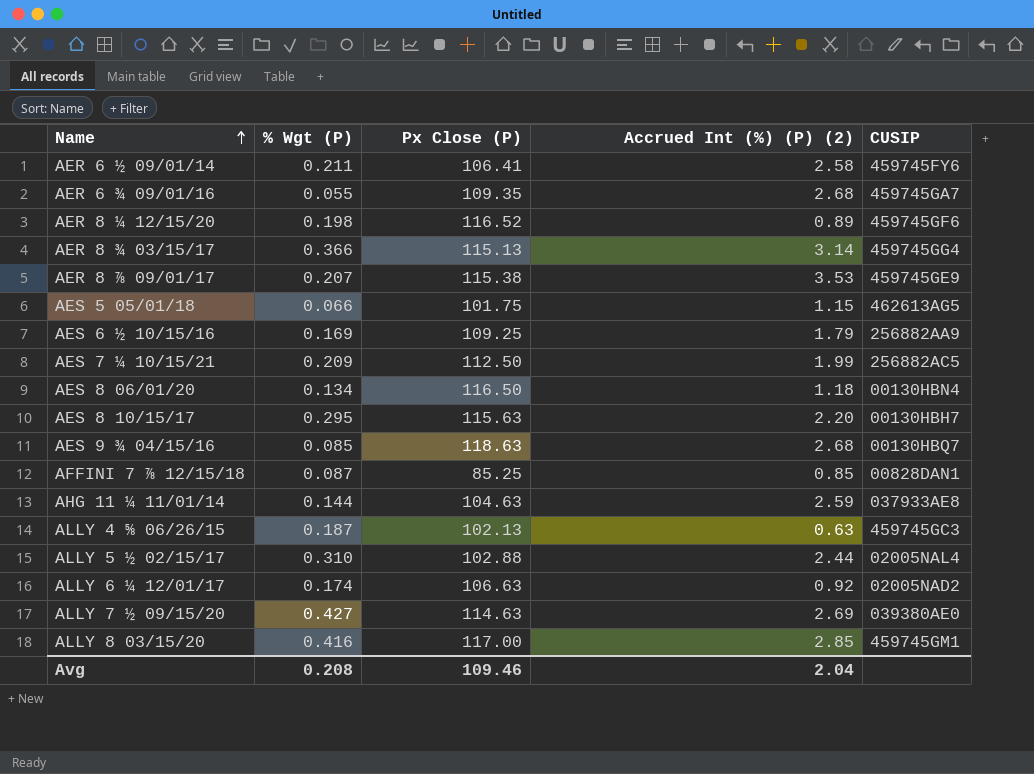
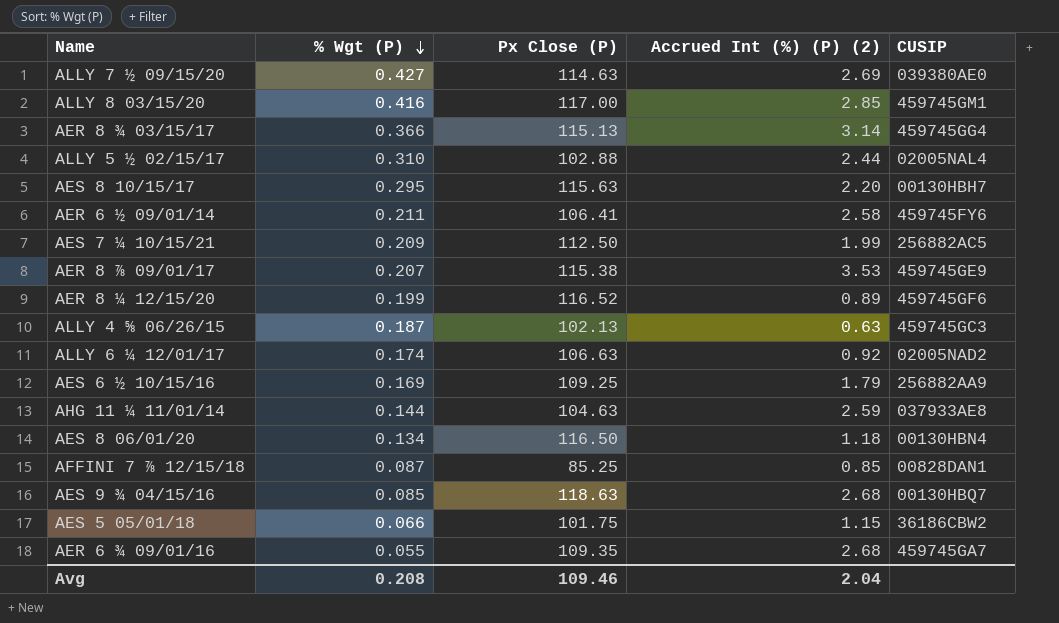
row order: Name ascending -> % Wgt (P) descending
AER 8 ¼ 12/15/20 | % Wgt (P): 0.198 -> 0.199
AES 5 05/01/18 | CUSIP: 462613AG5 -> 36186CBW2

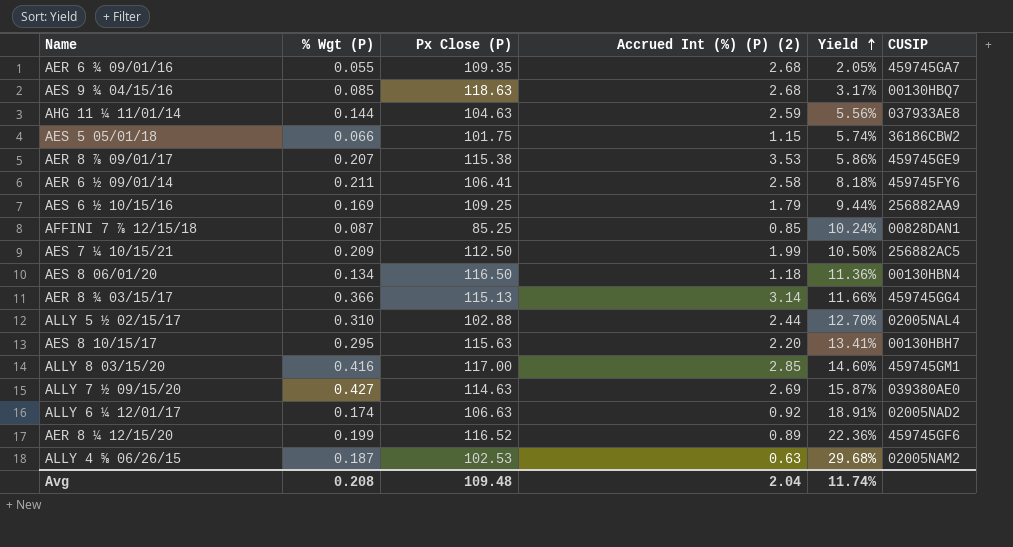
row order: % Wgt (P) descending -> Yield ascending
column Yield | formula: none -> [% Wgt (P)] / [Accrued Int (%) (P) (2)]
ALLY 4 ⅝ 06/26/15 | Px Close (P): 102.13 -> 102.53
ALLY 4 ⅝ 06/26/15 | CUSIP: 459745GC3 -> 02005NAM2
Avg | Px Close (P): 109.46 -> 109.48

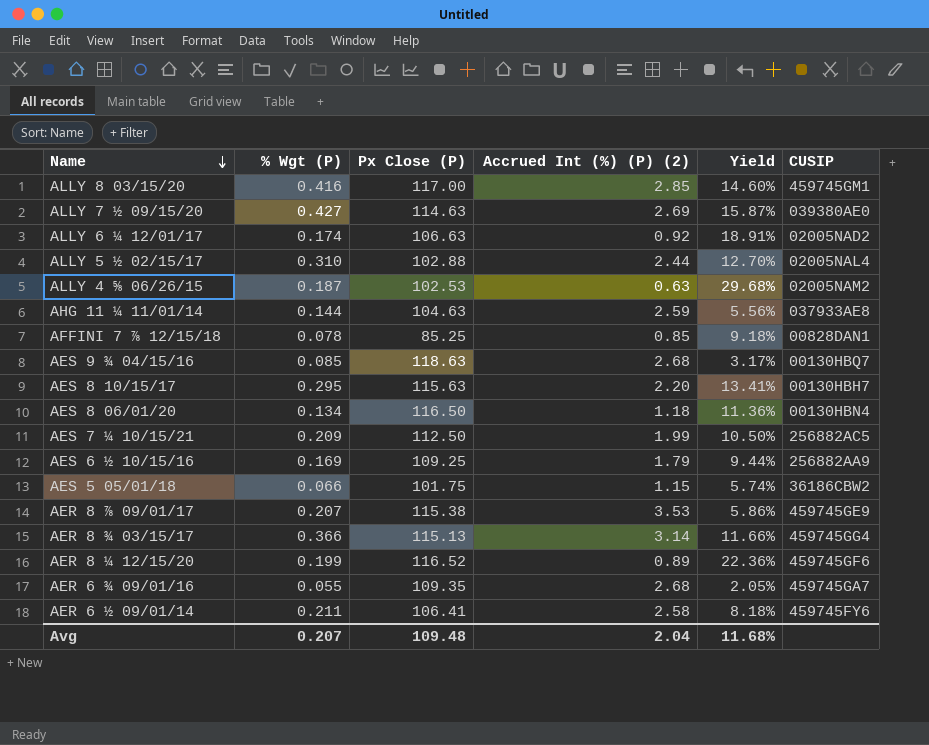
row order: Yield ascending -> Name descending
AFFINI 7 ⅞ 12/15/18 | % Wgt (P): 0.087 -> 0.078
AFFINI 7 ⅞ 12/15/18 | Yield: 10.24% -> 9.18%
Avg | % Wgt (P): 0.208 -> 0.207
Avg | Yield: 11.74% -> 11.68%

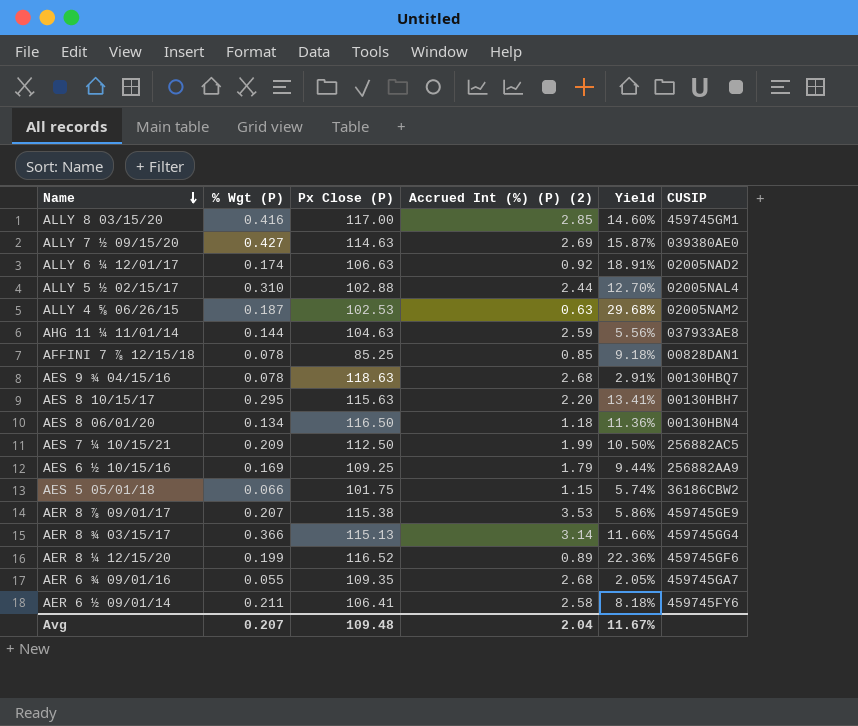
AES 9 ¾ 04/15/16 | % Wgt (P): 0.085 -> 0.078
AES 9 ¾ 04/15/16 | Yield: 3.17% -> 2.91%
Avg | Yield: 11.68% -> 11.67%

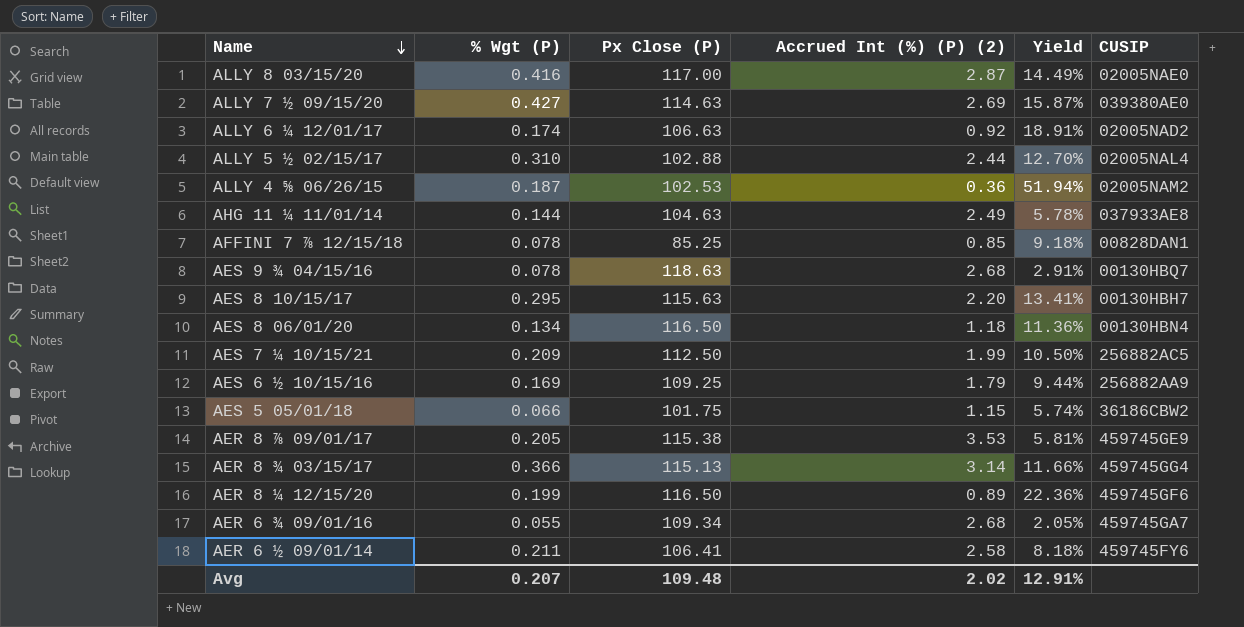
ALLY 8 03/15/20 | Accrued Int (%) (P) (2): 2.85 -> 2.87
ALLY 8 03/15/20 | Yield: 14.60% -> 14.49%
ALLY 8 03/15/20 | CUSIP: 459745GM1 -> 02005NAE0
ALLY 4 ⅝ 06/26/15 | Accrued Int (%) (P) (2): 0.63 -> 0.36
ALLY 4 ⅝ 06/26/15 | Yield: 29.68% -> 51.94%
AHG 11 ¼ 11/01/14 | Accrued Int (%) (P) (2): 2.59 -> 2.49
AHG 11 ¼ 11/01/14 | Yield: 5.56% -> 5.78%
AER 8 ⅞ 09/01/17 | % Wgt (P): 0.207 -> 0.205
AER 8 ⅞ 09/01/17 | Yield: 5.86% -> 5.81%
AER 8 ¼ 12/15/20 | Px Close (P): 116.52 -> 116.50
AER 6 ¾ 09/01/16 | Px Close (P): 109.35 -> 109.34
Avg | Accrued Int (%) (P) (2): 2.04 -> 2.02
Avg | Yield: 11.67% -> 12.91%

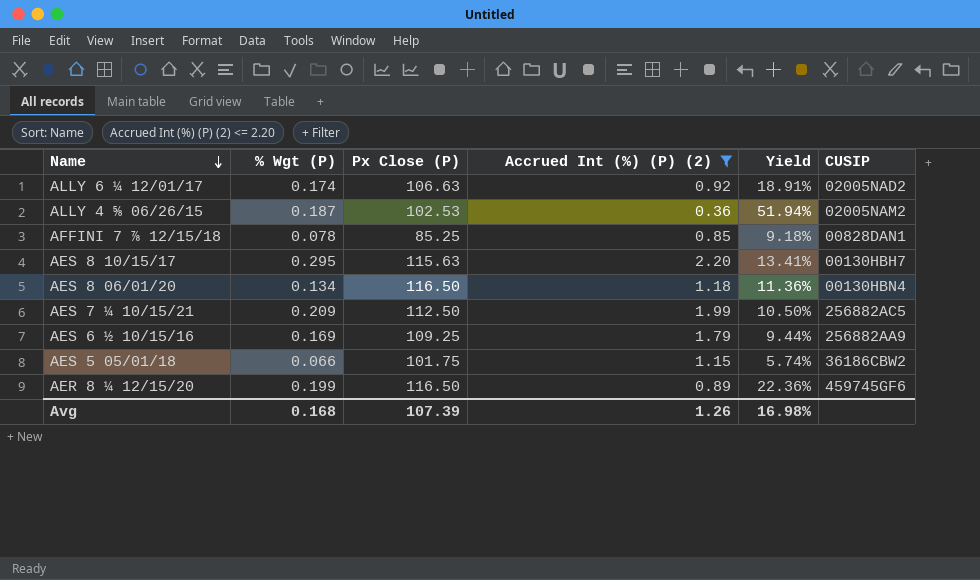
filter: none -> Accrued Int (%) (P) (2) <= 2.20
Avg | % Wgt (P): 0.207 -> 0.168
Avg | Px Close (P): 109.48 -> 107.39
Avg | Accrued Int (%) (P) (2): 2.02 -> 1.26
Avg | Yield: 12.91% -> 16.98%

